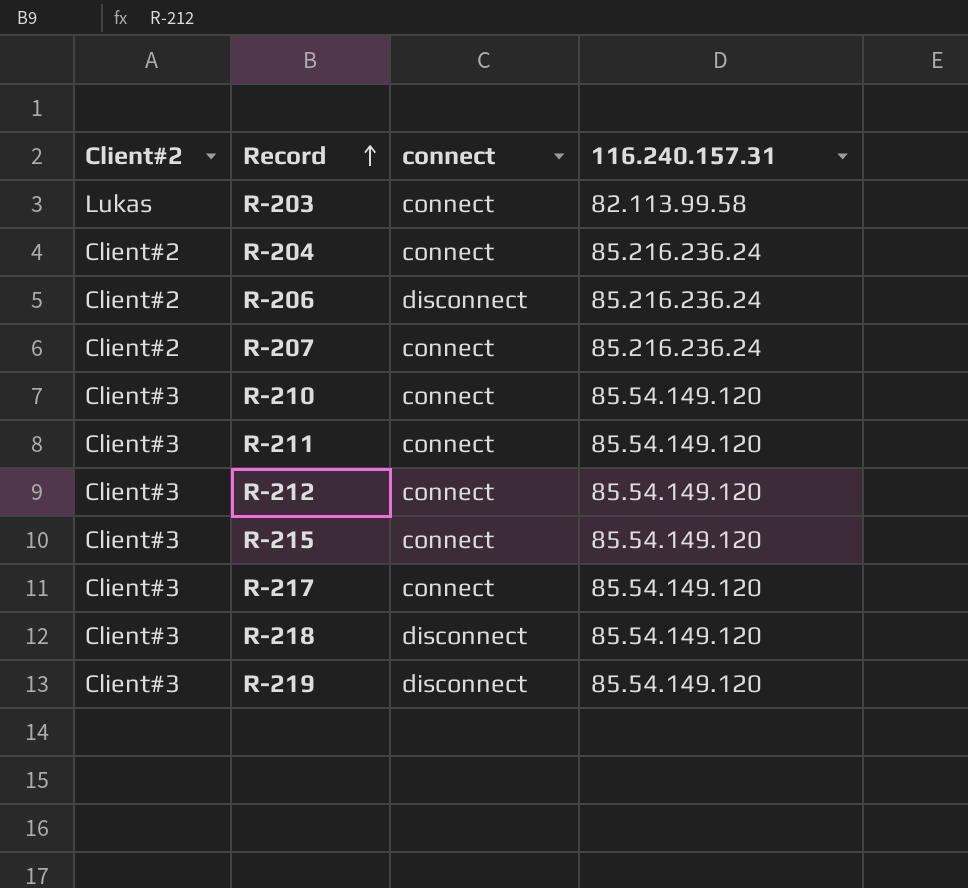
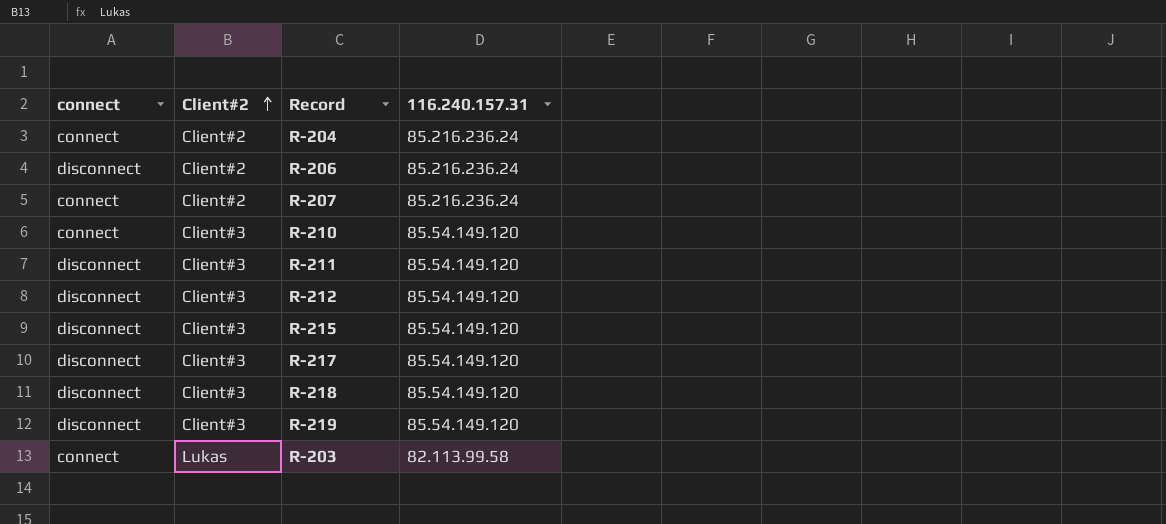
row order: Record ascending -> Client#2 ascending
column connect | position: 3 -> 1
R-211 | connect: connect -> disconnect
R-212 | connect: connect -> disconnect
R-215 | connect: connect -> disconnect
R-217 | connect: connect -> disconnect

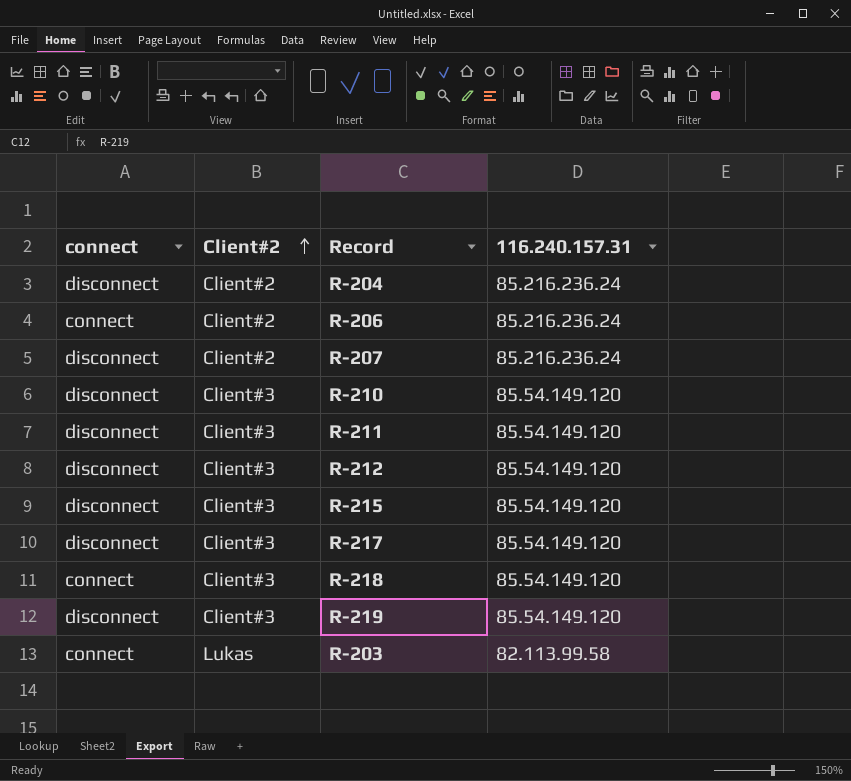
R-204 | connect: connect -> disconnect
R-206 | connect: disconnect -> connect
R-207 | connect: connect -> disconnect
R-210 | connect: connect -> disconnect
R-218 | connect: disconnect -> connect

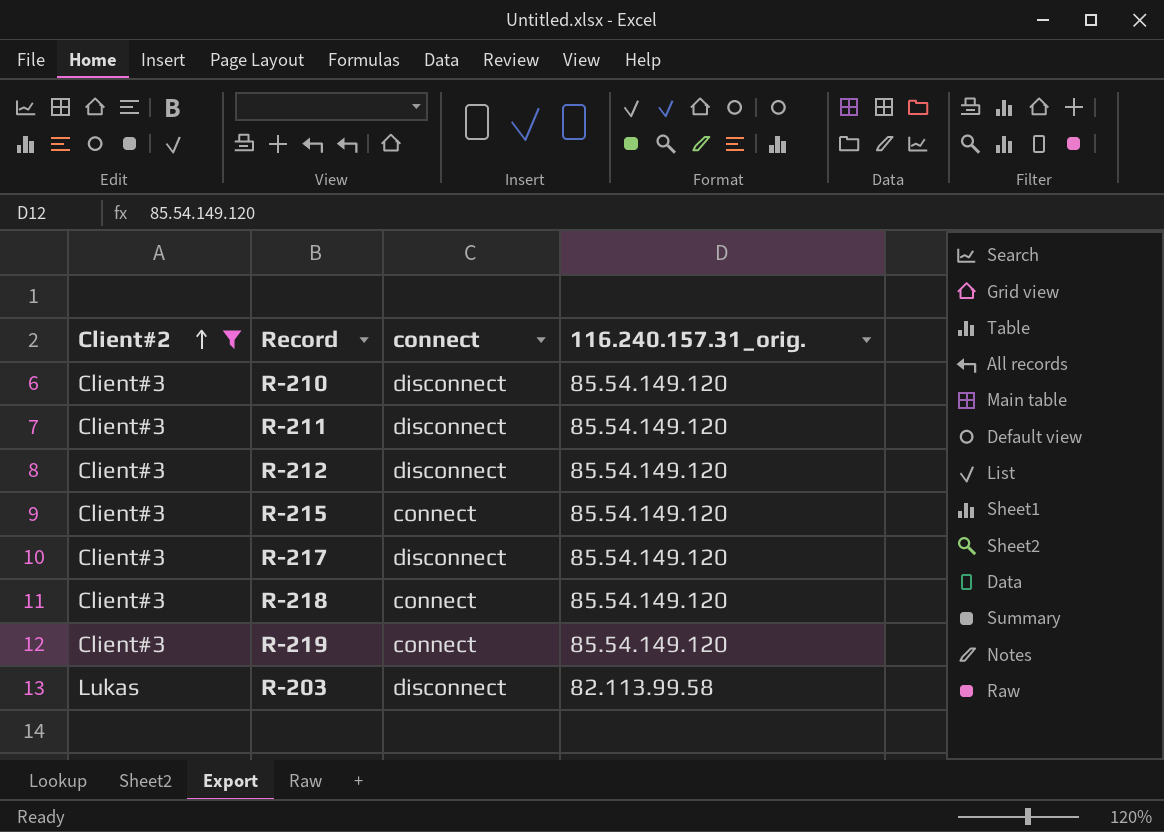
filter: none -> Client#2 != Client#2
column connect | position: 1 -> 3
column name: 116.240.157.31 -> 116.240.157.31_orig.
R-215 | connect: disconnect -> connect
R-219 | connect: disconnect -> connect
R-203 | connect: connect -> disconnect

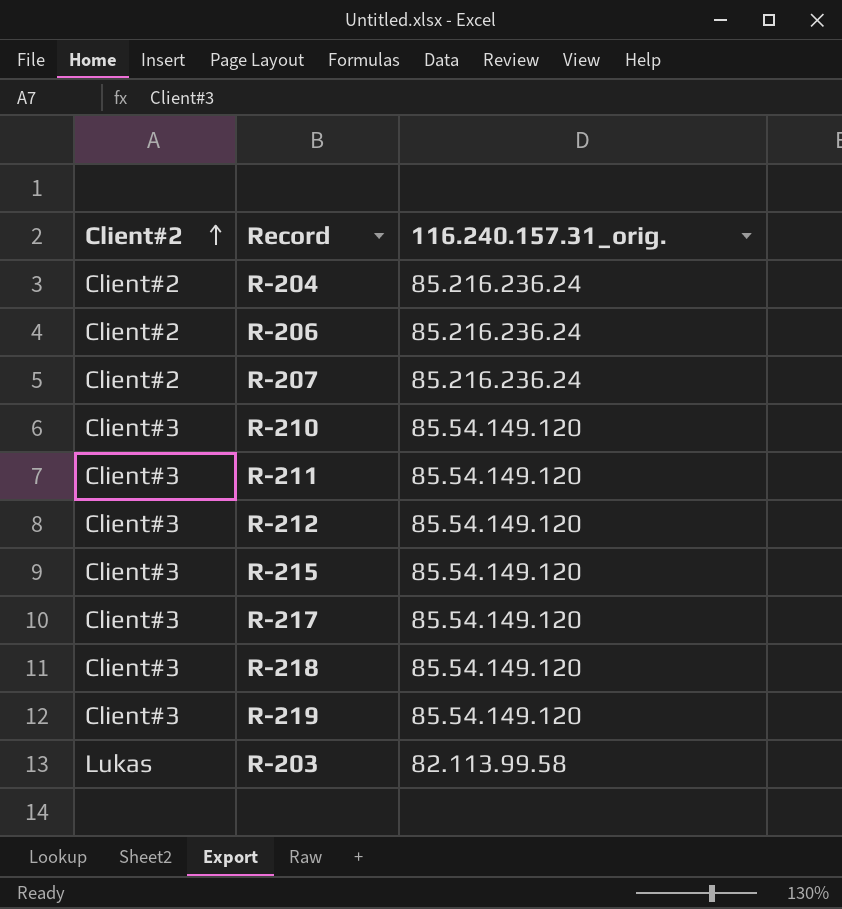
filter: Client#2 != Client#2 -> none
column connect | position: 3 -> none

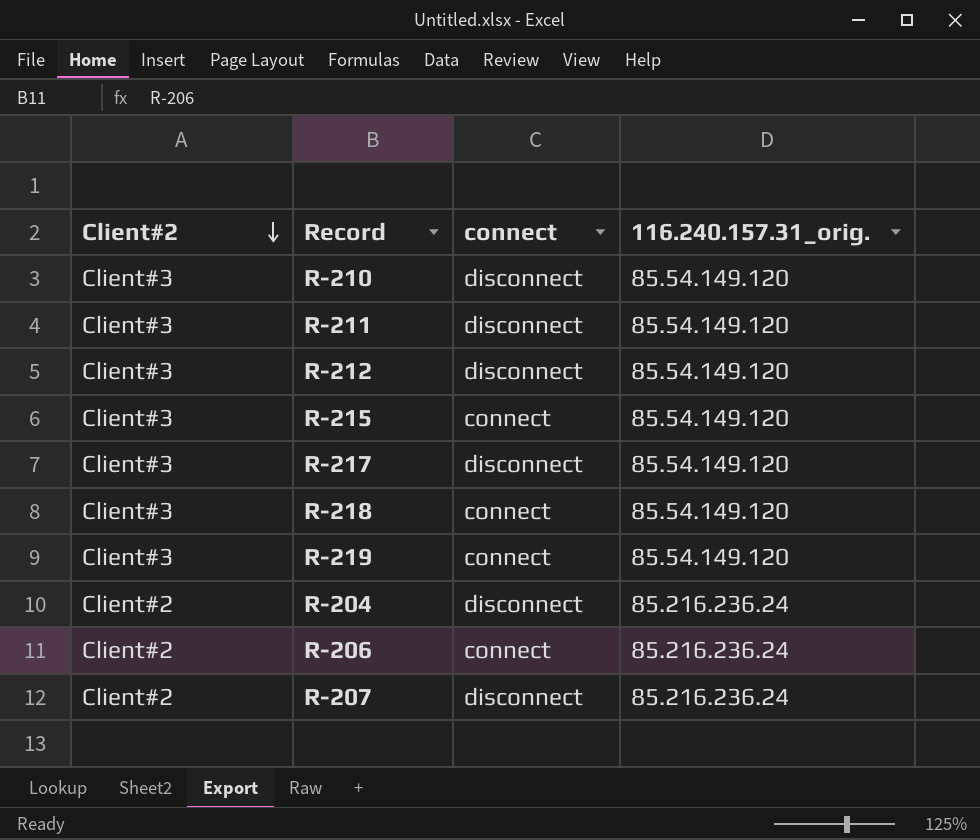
row order: Client#2 ascending -> Client#2 descending
column connect | position: none -> 3
row R-203: Lukas | 82.113.99.58 -> none

